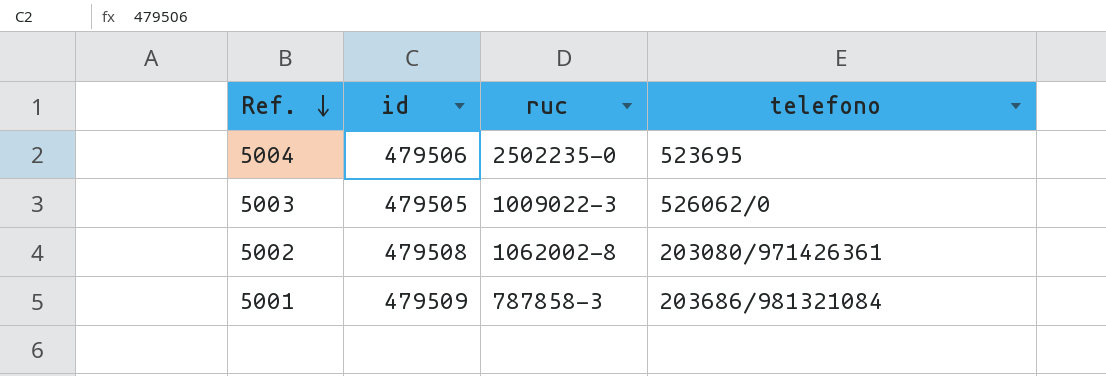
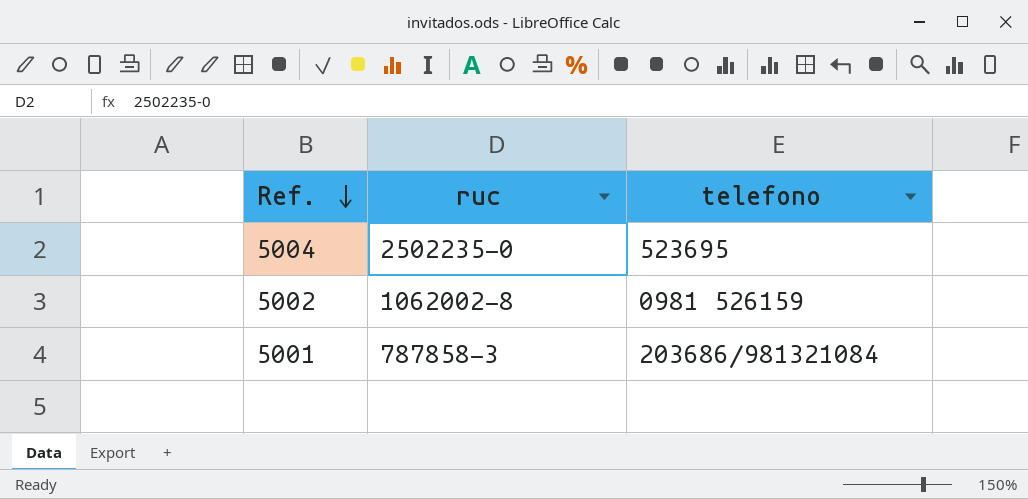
column id | position: 2 -> none
row 5003: 479505 | 1009022-3 | 526062/0 -> none
5002 | telefono: 203080/971426361 -> 0981 526159

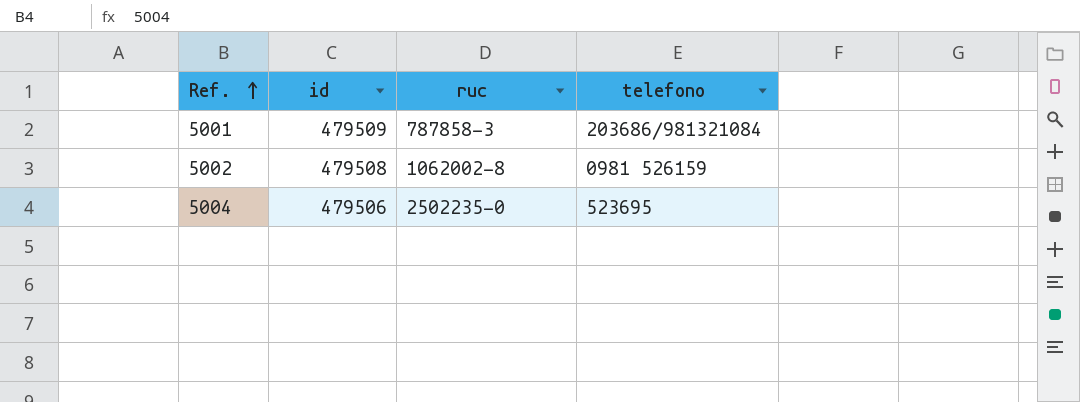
row order: Ref. descending -> Ref. ascending
column id | position: none -> 2

